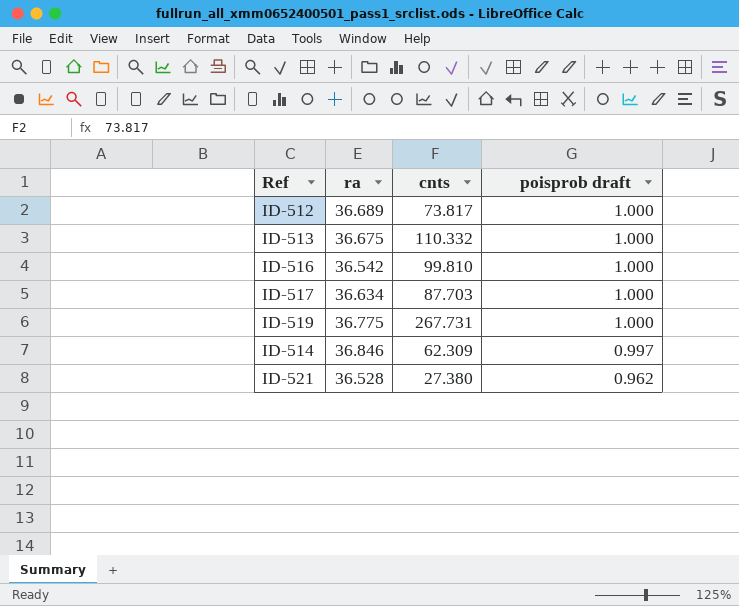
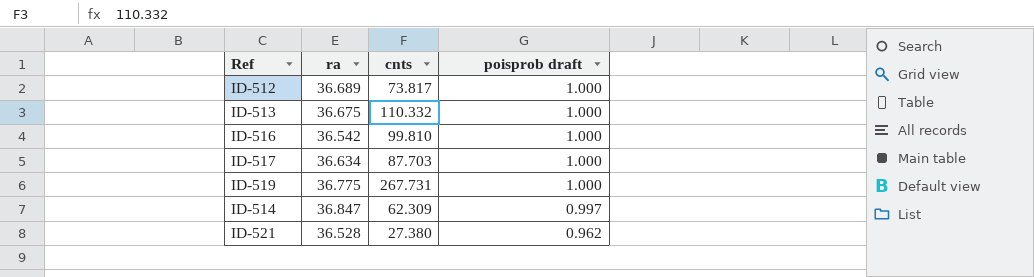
ID-514 | ra: 36.846 -> 36.847

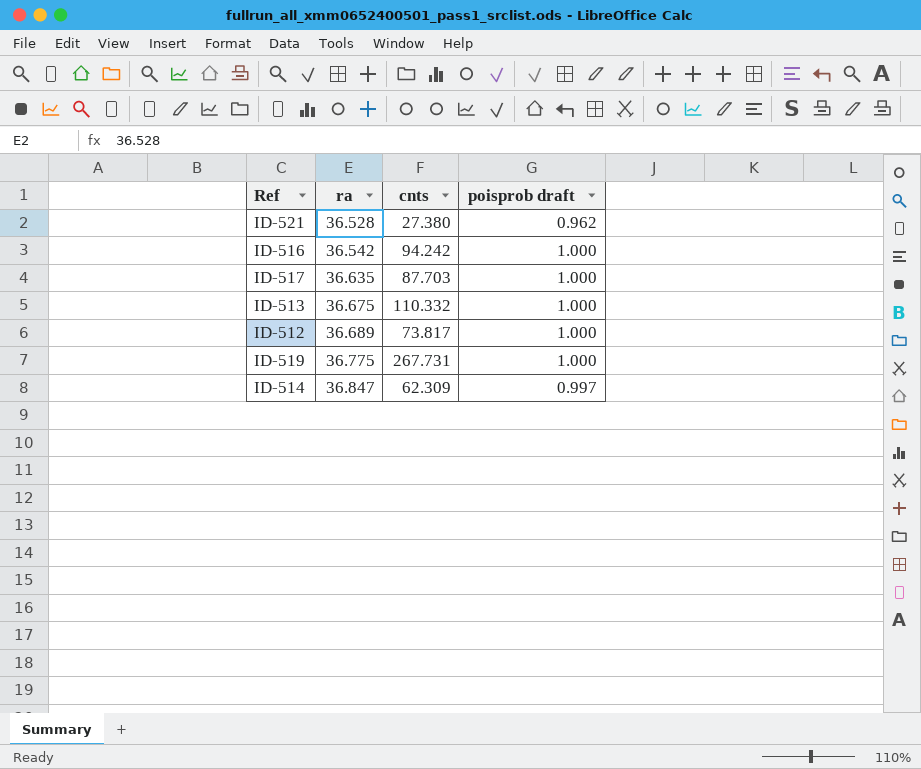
row order: poisprob draft descending -> ra ascending
ID-516 | cnts: 99.810 -> 94.242
ID-517 | ra: 36.634 -> 36.635

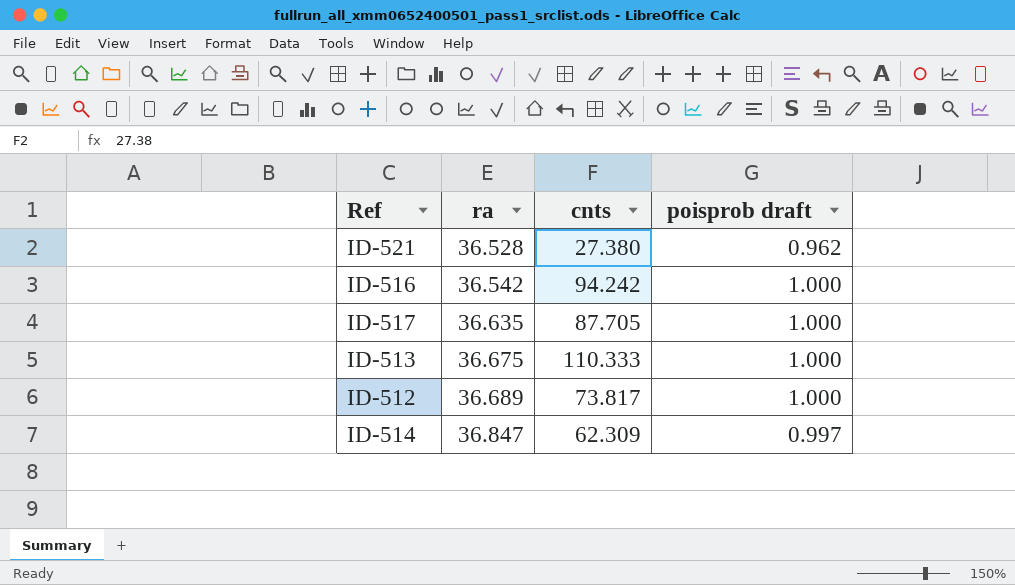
row ID-519: 36.775 | 267.731 | 1.000 -> none
ID-517 | cnts: 87.703 -> 87.705
ID-513 | cnts: 110.332 -> 110.333

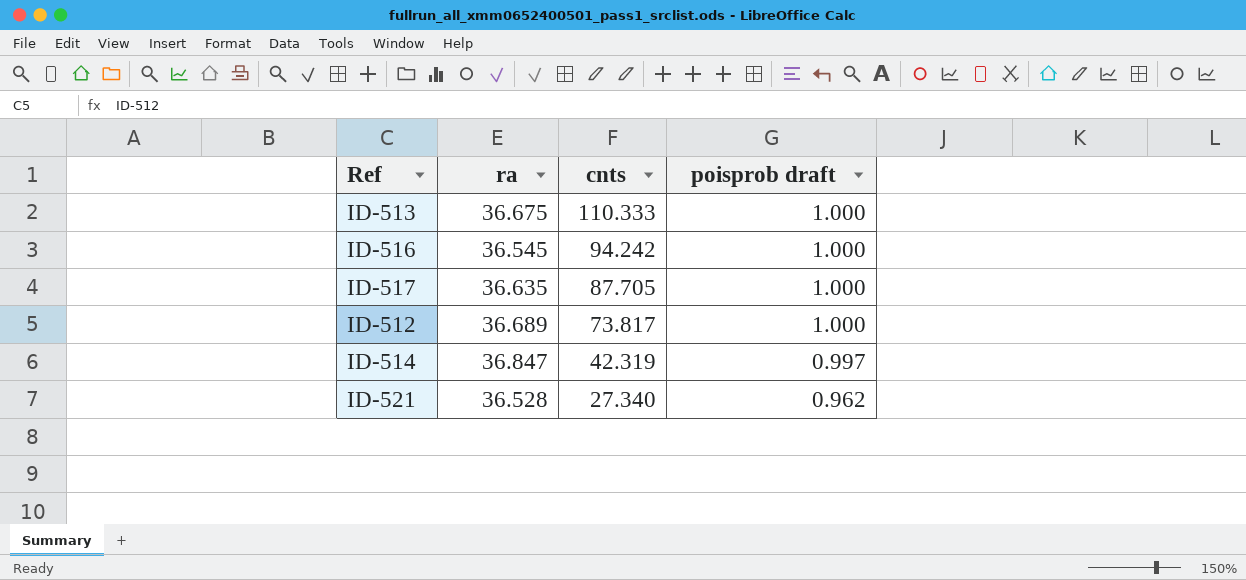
row order: ra ascending -> cnts descending
ID-516 | ra: 36.542 -> 36.545
ID-514 | cnts: 62.309 -> 42.319
ID-521 | cnts: 27.380 -> 27.340

